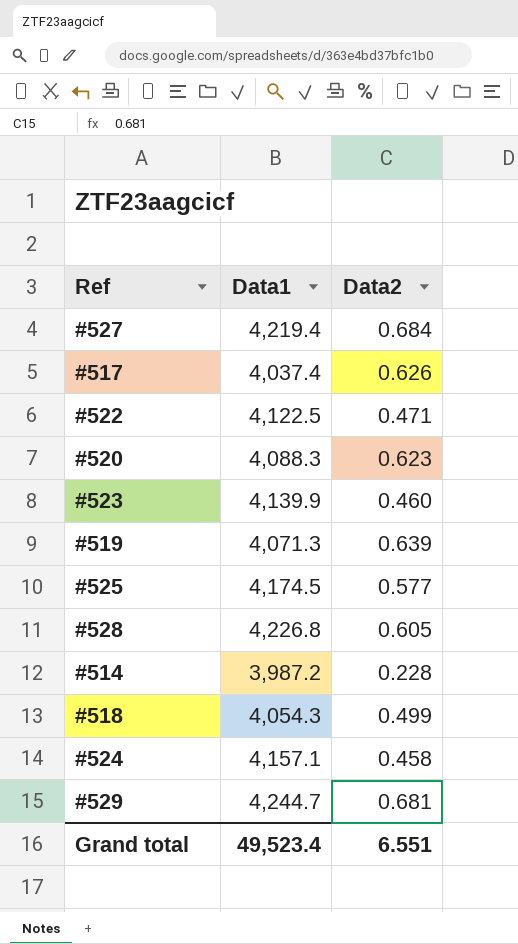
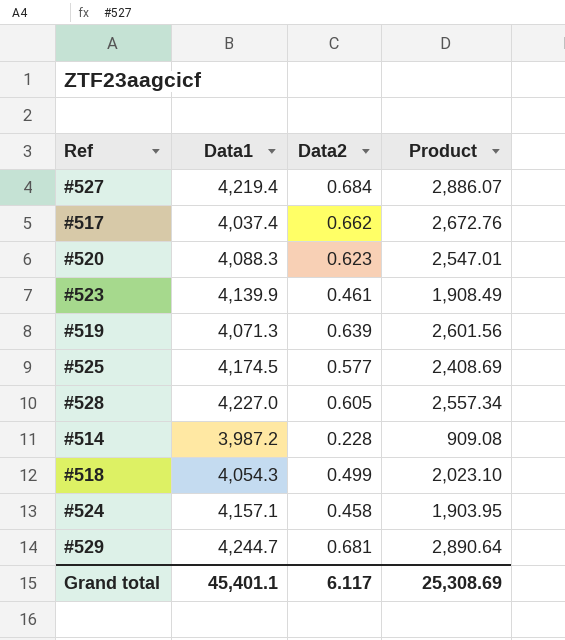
column Product | formula: none -> [Data1] * [Data2]
row #522: 4,122.5 | 0.471 -> none
#517 | Data2: 0.626 -> 0.662
#523 | Data2: 0.460 -> 0.461
#528 | Data1: 4,226.8 -> 4,227.0
Grand total | Data1: 49,523.4 -> 45,401.1
Grand total | Data2: 6.551 -> 6.117

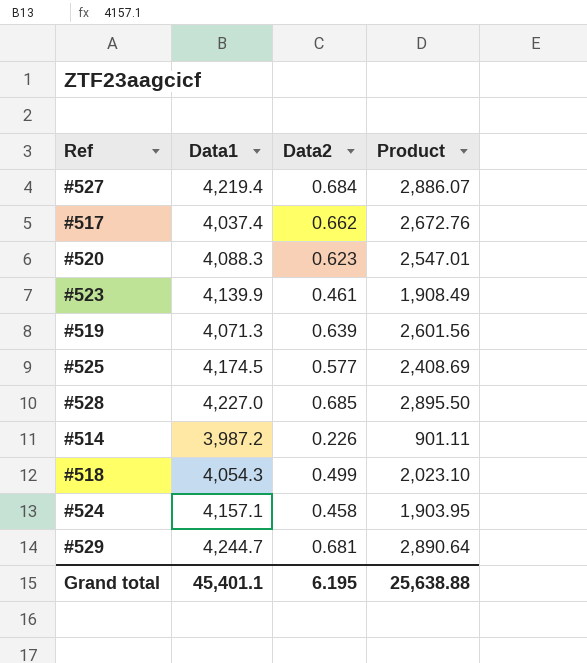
#528 | Data2: 0.605 -> 0.685
#528 | Product: 2,557.34 -> 2,895.50
#514 | Data2: 0.228 -> 0.226
#514 | Product: 909.08 -> 901.11
Grand total | Data2: 6.117 -> 6.195
Grand total | Product: 25,308.69 -> 25,638.88

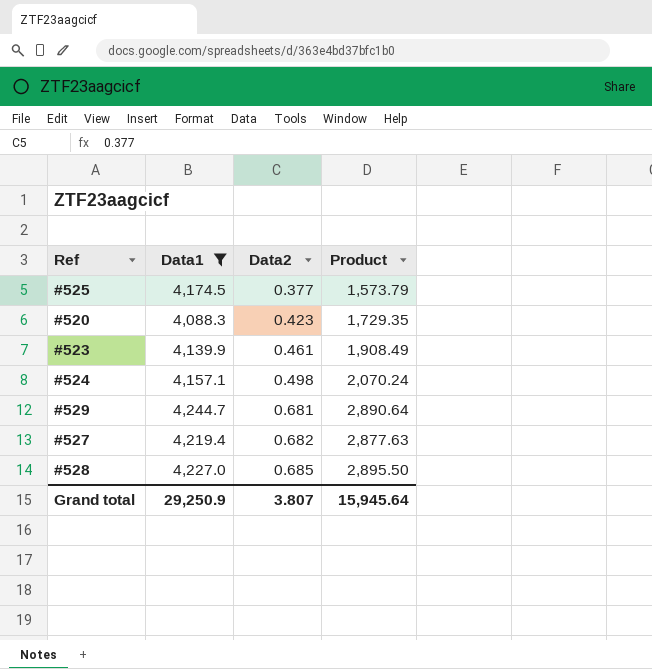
filter: none -> Data1 >= 4,088.3
row order: none -> Data2 ascending
#525 | Data2: 0.577 -> 0.377
#525 | Product: 2,408.69 -> 1,573.79
#520 | Data2: 0.623 -> 0.423
#520 | Product: 2,547.01 -> 1,729.35
#524 | Data2: 0.458 -> 0.498
#524 | Product: 1,903.95 -> 2,070.24
#527 | Data2: 0.684 -> 0.682
#527 | Product: 2,886.07 -> 2,877.63
Grand total | Data1: 45,401.1 -> 29,250.9
Grand total | Data2: 6.195 -> 3.807
Grand total | Product: 25,638.88 -> 15,945.64

